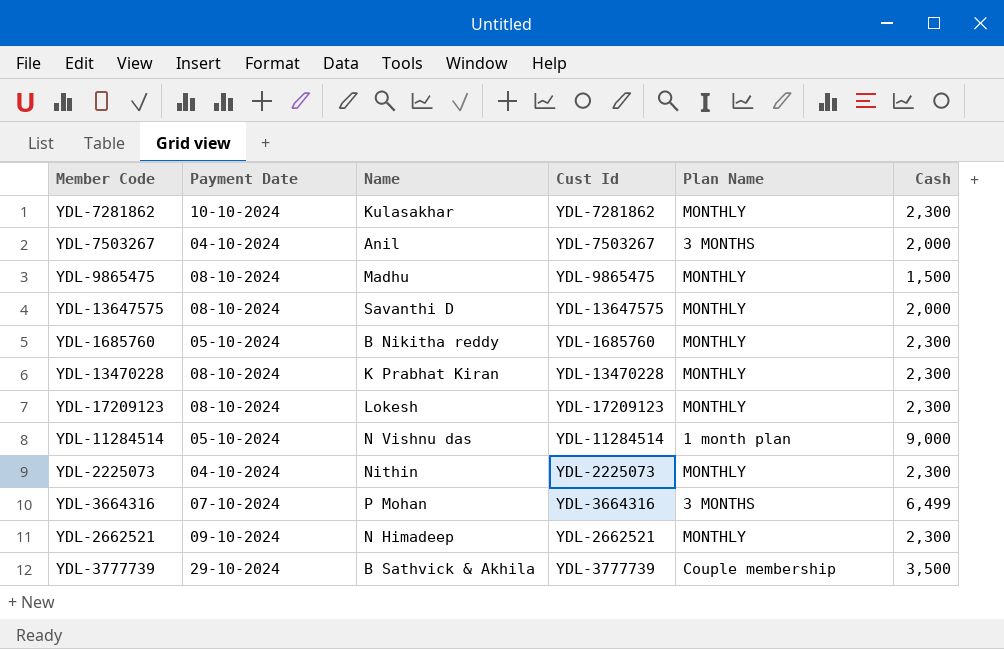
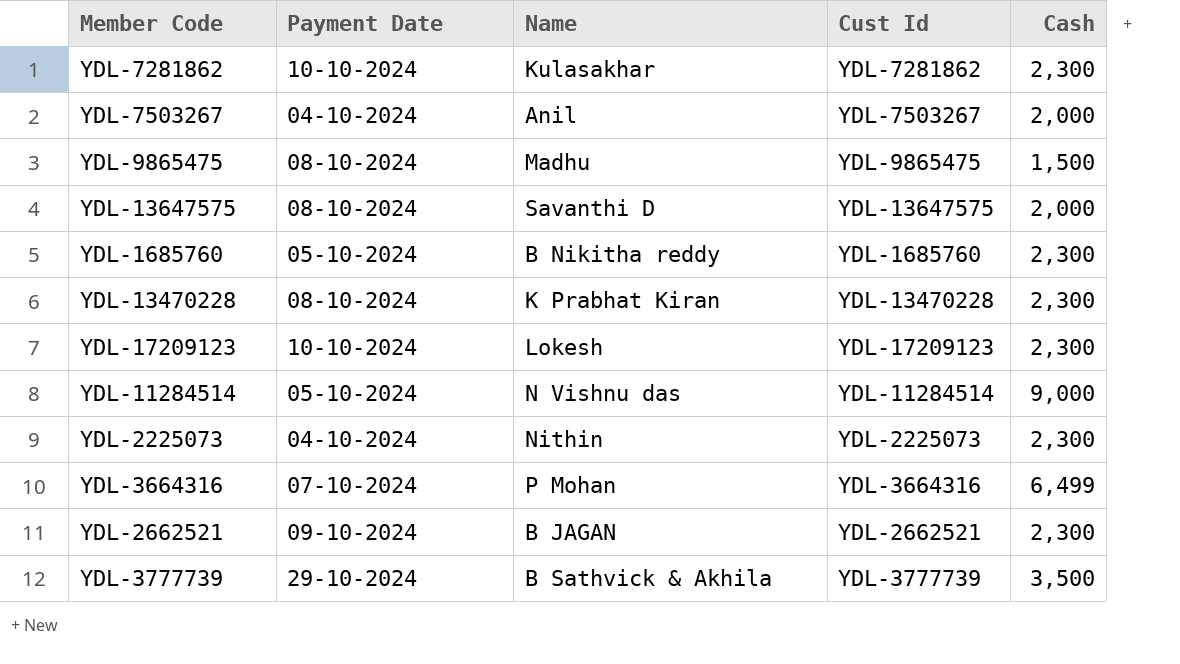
column Plan Name | position: 5 -> none
YDL-17209123 | Payment Date: 08-10-2024 -> 10-10-2024
YDL-2662521 | Name: N Himadeep -> B JAGAN

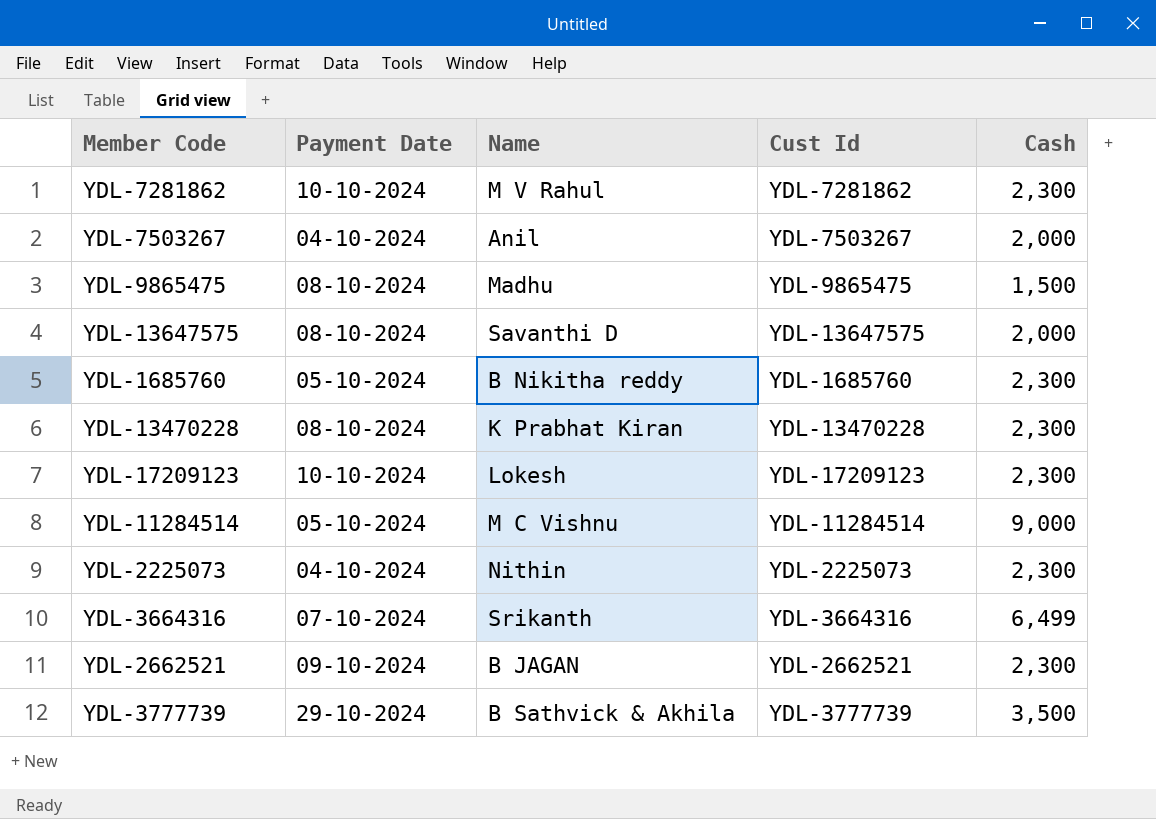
YDL-7281862 | Name: Kulasakhar -> M V Rahul
YDL-11284514 | Name: N Vishnu das -> M C Vishnu
YDL-3664316 | Name: P Mohan -> Srikanth

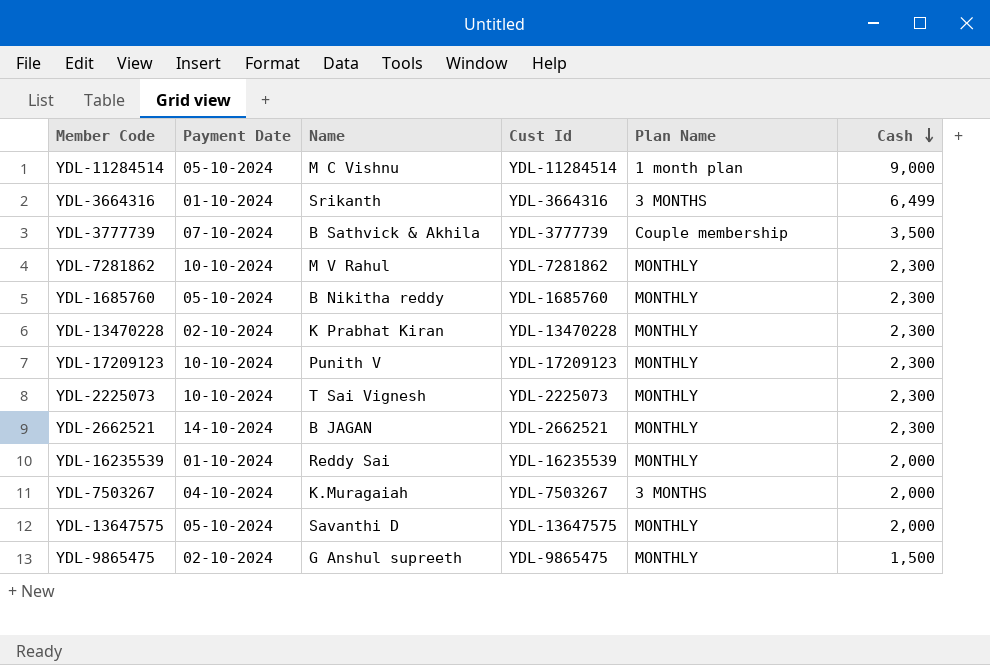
row order: none -> Cash descending
column Plan Name | position: none -> 5
YDL-3664316 | Payment Date: 07-10-2024 -> 01-10-2024
YDL-3777739 | Payment Date: 29-10-2024 -> 07-10-2024
YDL-13470228 | Payment Date: 08-10-2024 -> 02-10-2024
YDL-17209123 | Name: Lokesh -> Punith V
YDL-2225073 | Payment Date: 04-10-2024 -> 10-10-2024
YDL-2225073 | Name: Nithin -> T Sai Vignesh
YDL-2662521 | Payment Date: 09-10-2024 -> 14-10-2024
row YDL-16235539: none -> 01-10-2024 | Reddy Sai | YDL-16235539 | MONTHLY | 2,000
YDL-7503267 | Name: Anil -> K.Muragaiah
YDL-13647575 | Payment Date: 08-10-2024 -> 05-10-2024
YDL-9865475 | Payment Date: 08-10-2024 -> 02-10-2024
YDL-9865475 | Name: Madhu -> G Anshul supreeth

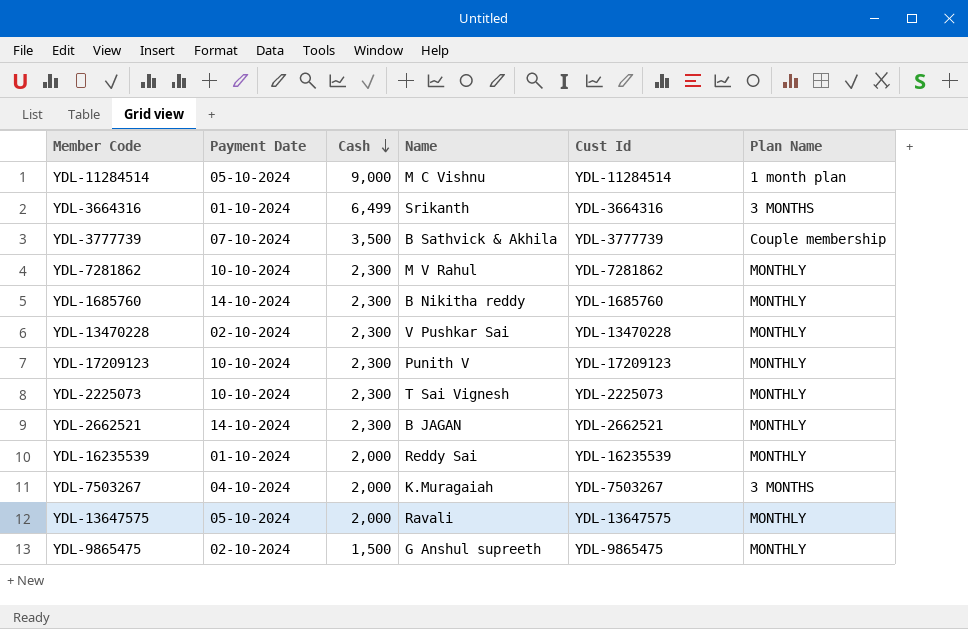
column Cash | position: 6 -> 3
YDL-1685760 | Payment Date: 05-10-2024 -> 14-10-2024
YDL-13470228 | Name: K Prabhat Kiran -> V Pushkar Sai
YDL-13647575 | Name: Savanthi D -> Ravali

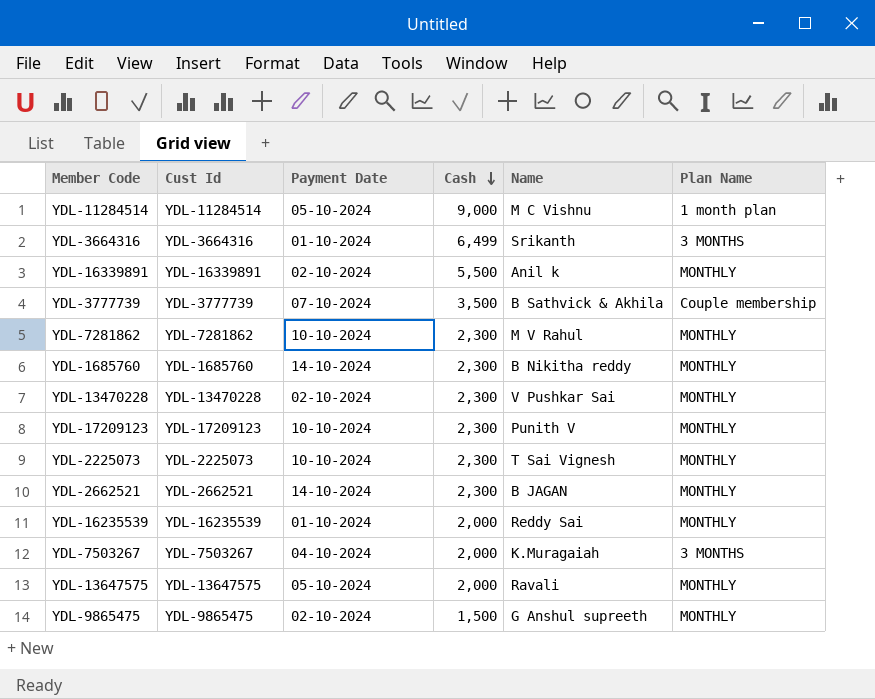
column Cust Id | position: 5 -> 2
row YDL-16339891: none -> YDL-16339891 | 02-10-2024 | 5,500 | Anil k | MONTHLY

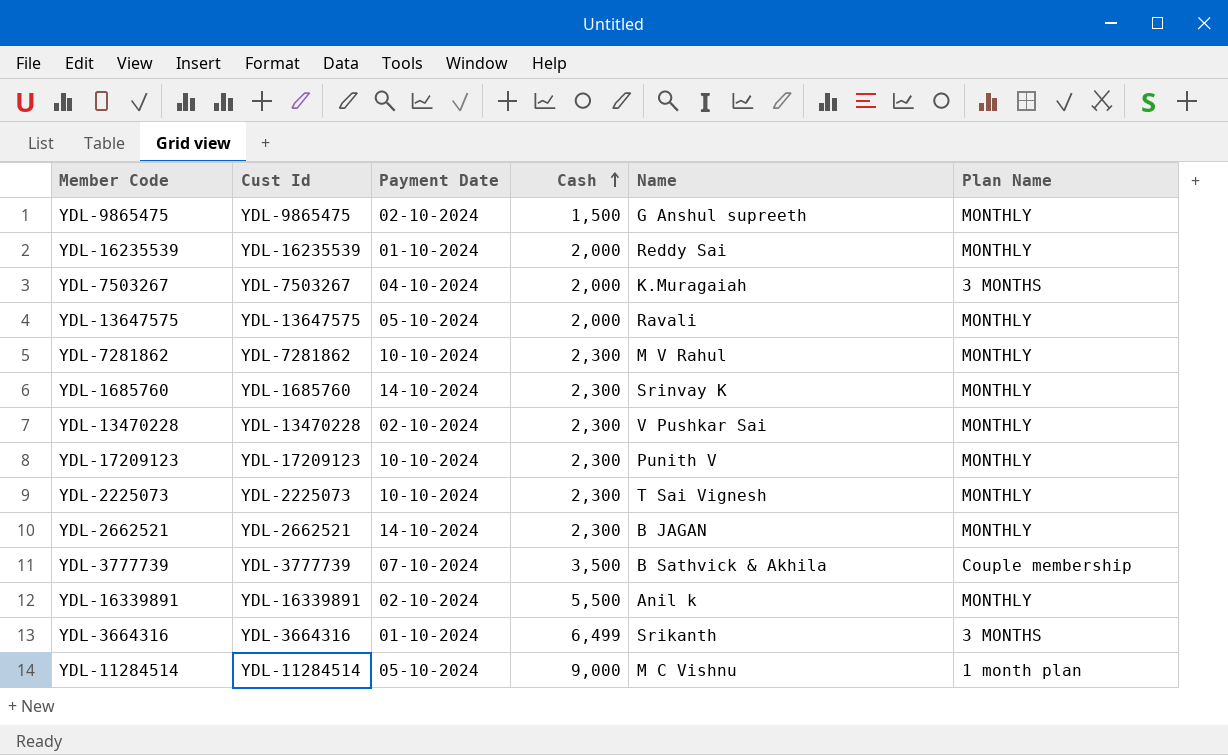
row order: Cash descending -> Cash ascending
YDL-1685760 | Name: B Nikitha reddy -> Srinvay K

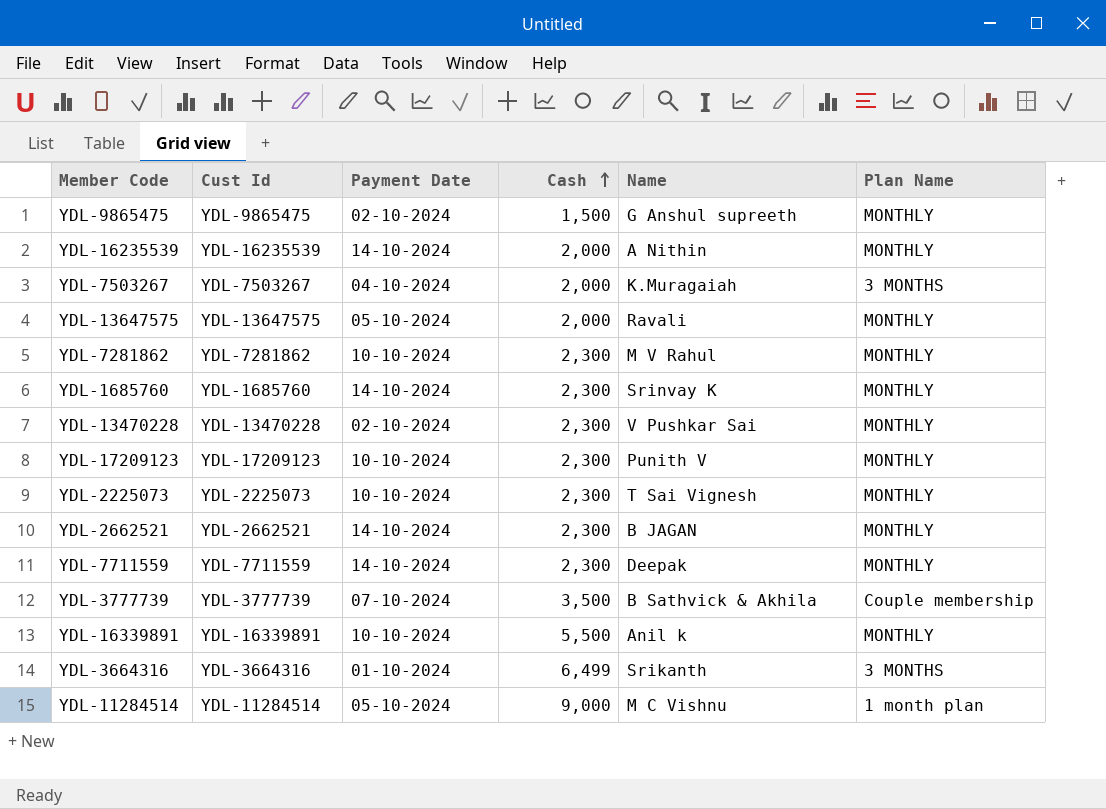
YDL-16235539 | Payment Date: 01-10-2024 -> 14-10-2024
YDL-16235539 | Name: Reddy Sai -> A Nithin
row YDL-7711559: none -> YDL-7711559 | 14-10-2024 | 2,300 | Deepak | MONTHLY
YDL-16339891 | Payment Date: 02-10-2024 -> 10-10-2024

